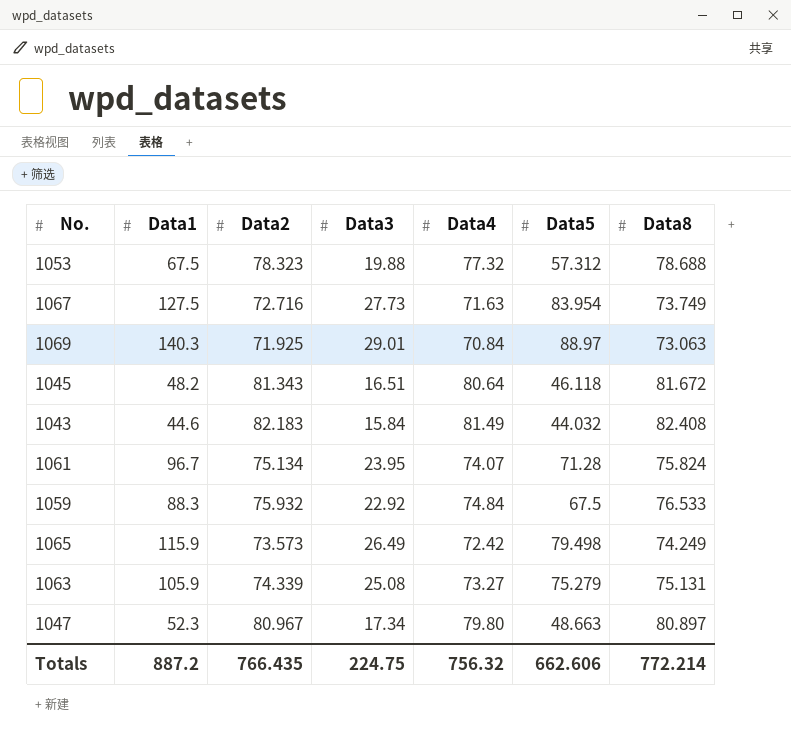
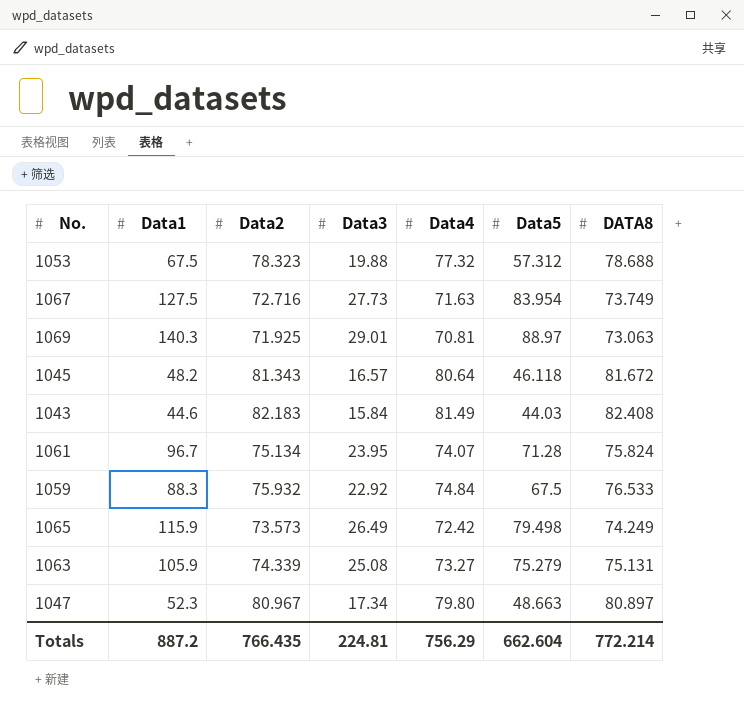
column name: Data8 -> DATA8
1069 | Data4: 70.84 -> 70.81
1045 | Data3: 16.51 -> 16.57
1043 | Data5: 44.032 -> 44.03
Totals | Data3: 224.75 -> 224.81
Totals | Data4: 756.32 -> 756.29
Totals | Data5: 662.606 -> 662.604

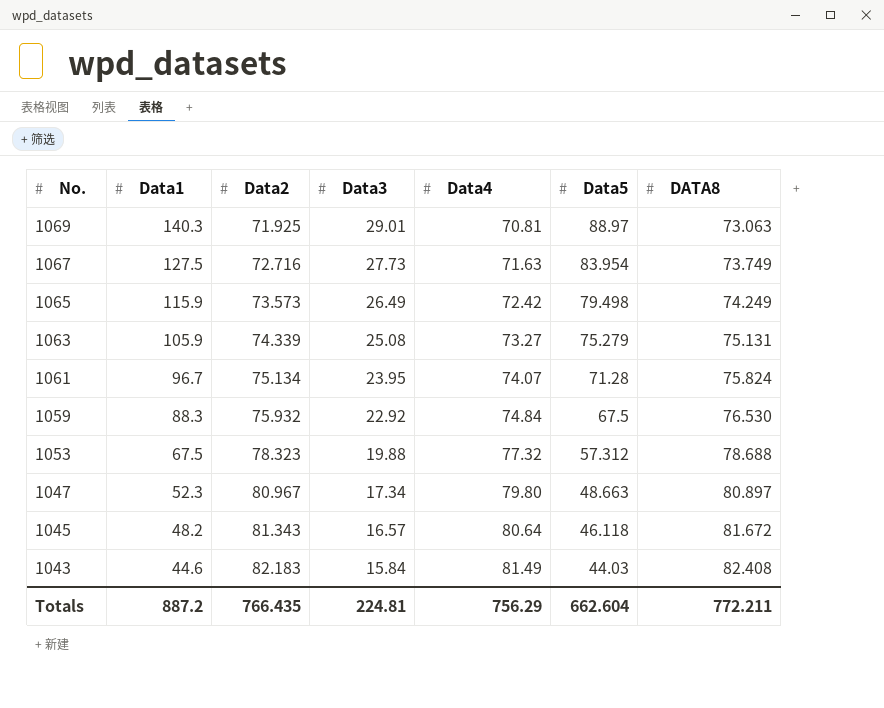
row order: none -> No. descending
1059 | DATA8: 76.533 -> 76.530
Totals | DATA8: 772.214 -> 772.211

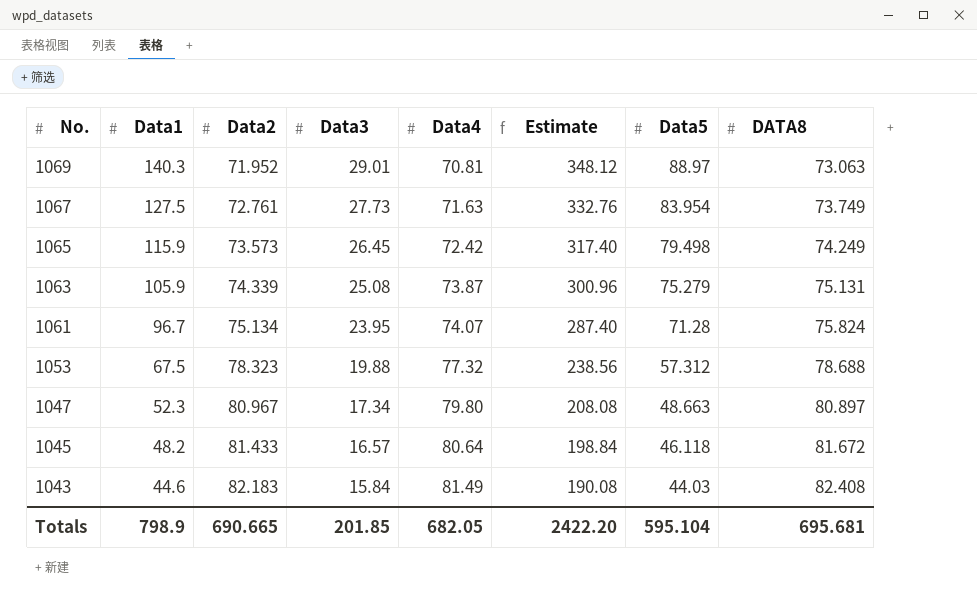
column Estimate | formula: none -> [Data3] * 12
row 1059: 88.3 | 75.932 | 22.92 | 74.84 | 67.5 | 76.530 -> none
1069 | Data2: 71.925 -> 71.952
1067 | Data2: 72.716 -> 72.761
1065 | Data3: 26.49 -> 26.45
1063 | Data4: 73.27 -> 73.87
1045 | Data2: 81.343 -> 81.433
Totals | Data1: 887.2 -> 798.9
Totals | Data2: 766.435 -> 690.665
Totals | Data3: 224.81 -> 201.85
Totals | Data4: 756.29 -> 682.05
Totals | Data5: 662.604 -> 595.104
Totals | DATA8: 772.211 -> 695.681

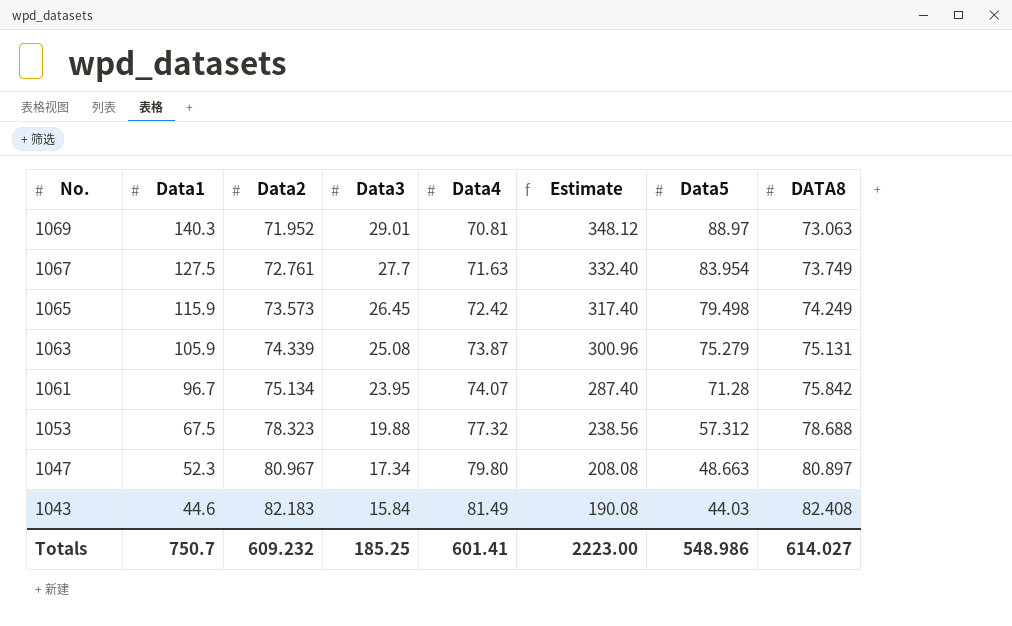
row 1045: 48.2 | 81.433 | 16.57 | 80.64 | 198.84 | 46.118 | 81.672 -> none
1067 | Data3: 27.73 -> 27.7
1067 | Estimate: 332.76 -> 332.40
1061 | DATA8: 75.824 -> 75.842
Totals | Data1: 798.9 -> 750.7
Totals | Data2: 690.665 -> 609.232
Totals | Data3: 201.85 -> 185.25
Totals | Data4: 682.05 -> 601.41
Totals | Estimate: 2422.20 -> 2223.00
Totals | Data5: 595.104 -> 548.986
Totals | DATA8: 695.681 -> 614.027

